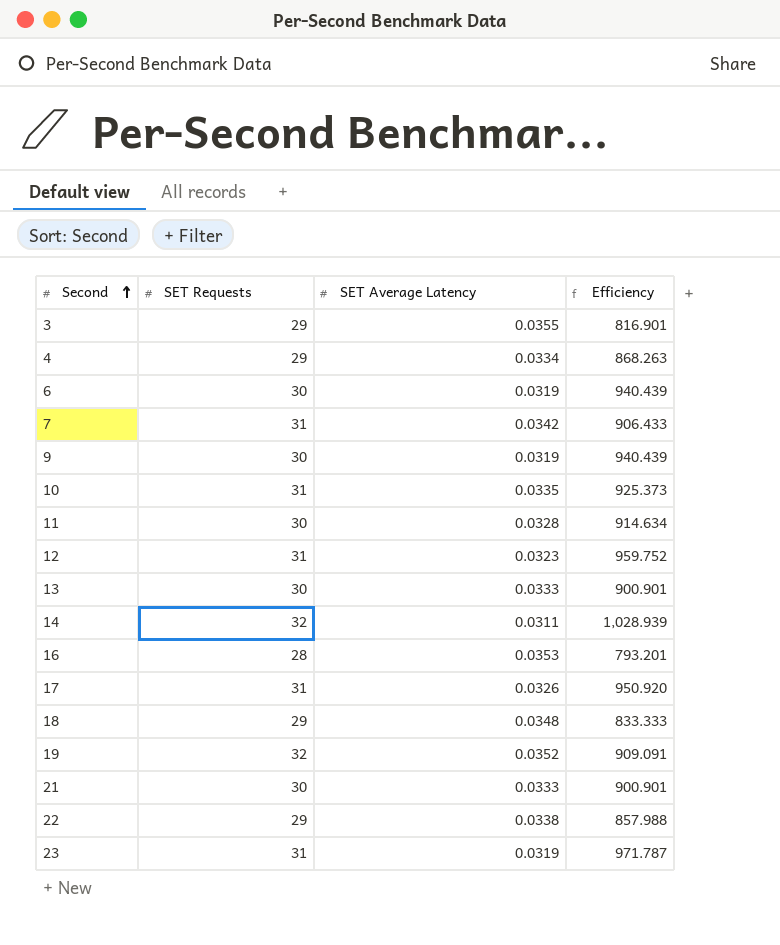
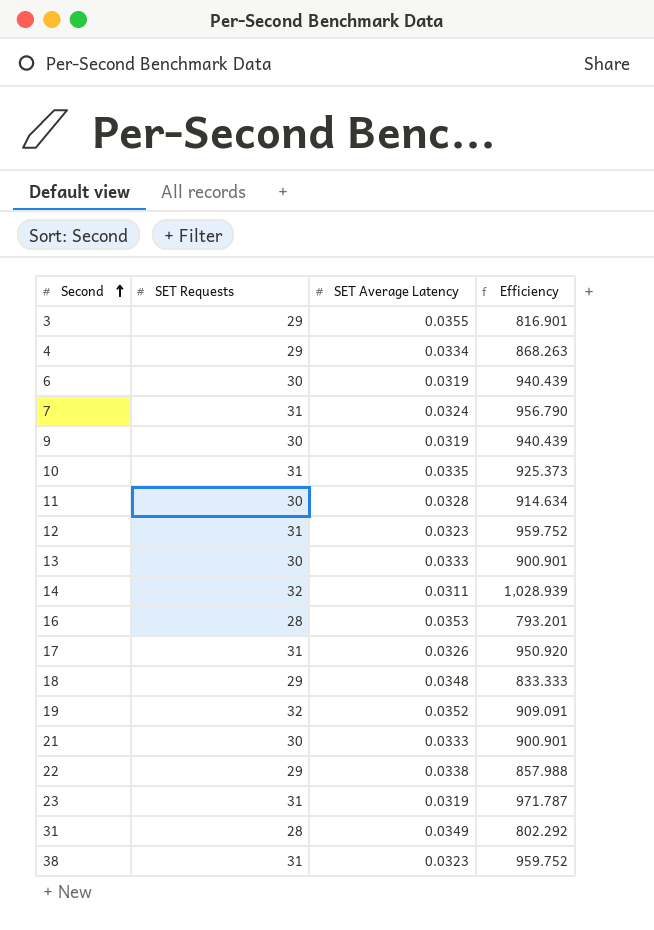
7 | SET Average Latency: 0.0342 -> 0.0324
7 | Efficiency: 906.433 -> 956.790
row 31: none -> 28 | 0.0349 | 802.292
row 38: none -> 31 | 0.0323 | 959.752

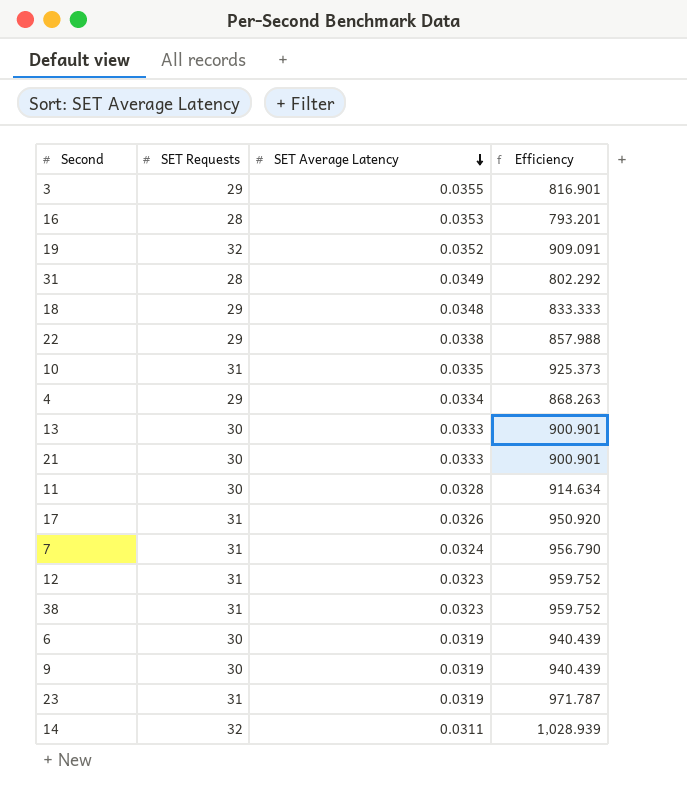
row order: Second ascending -> SET Average Latency descending

